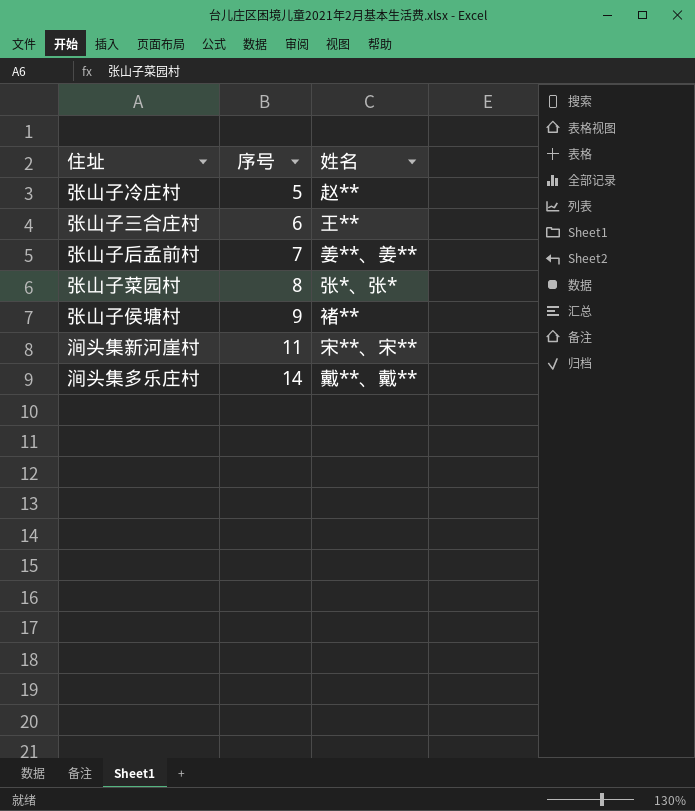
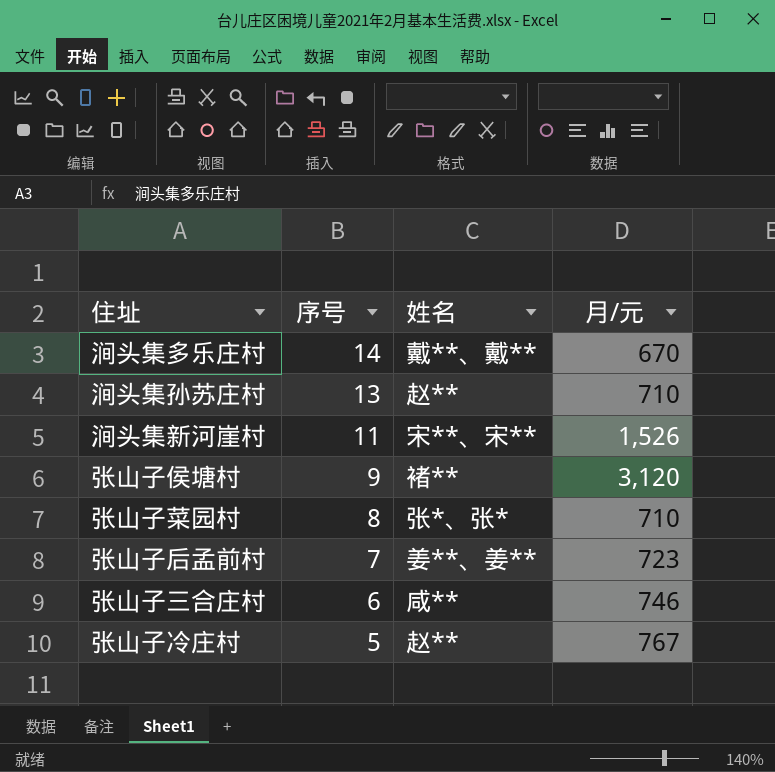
row order: 序号 ascending -> 序号 descending
column 月/元 | position: none -> 4
row 涧头集孙苏庄村: none -> 13 | 赵** | 710
张山子三合庄村 | 姓名: 王** -> 咸**

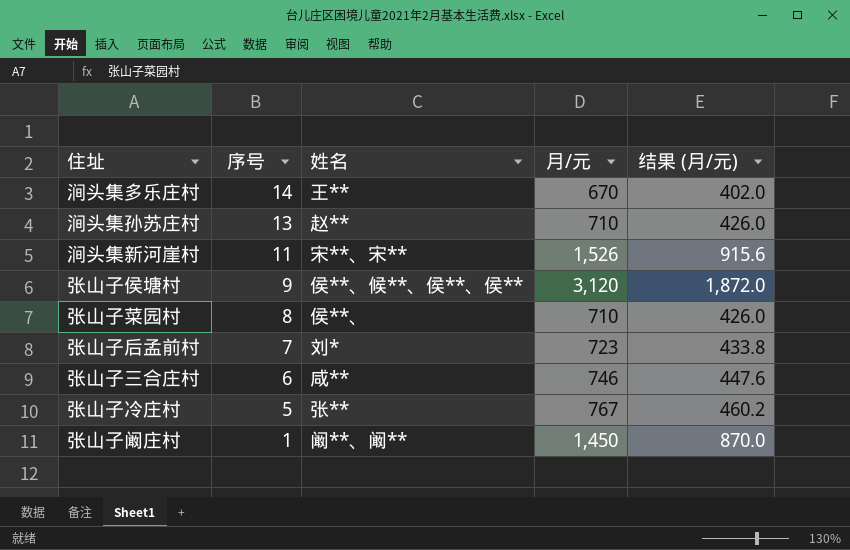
column 结果 (月/元) | formula: none -> [月/元] * 0.6
涧头集多乐庄村 | 姓名: 戴**、戴** -> 王**
张山子侯塘村 | 姓名: 褚** -> 侯**、候**、侯**、侯**
张山子菜园村 | 姓名: 张*、张* -> 侯**、
张山子后孟前村 | 姓名: 姜**、姜** -> 刘*
张山子冷庄村 | 姓名: 赵** -> 张**
row 张山子阚庄村: none -> 1 | 阚**、阚** | 1,450 | 870.0

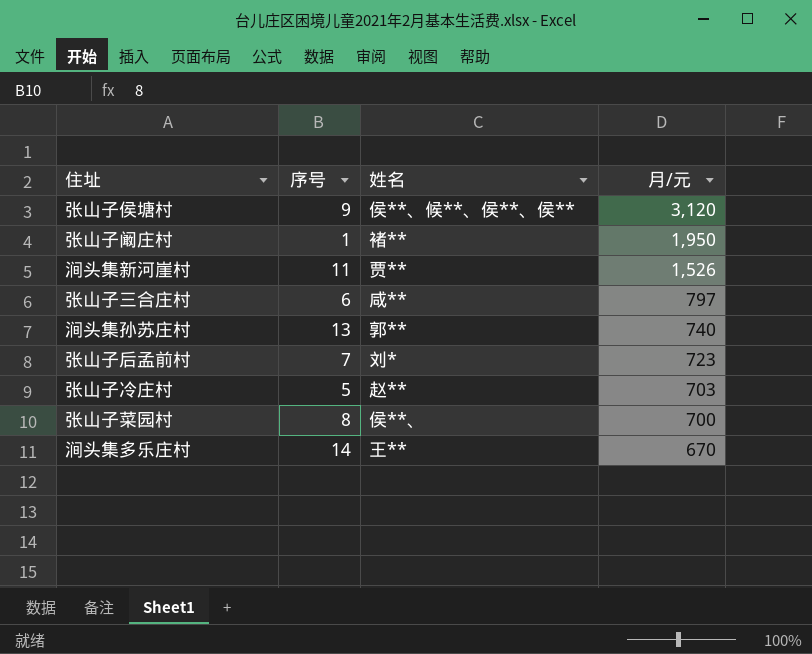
row order: 序号 descending -> 月/元 descending
column 结果 (月/元) | formula: [月/元] * 0.6 -> none
张山子阚庄村 | 姓名: 阚**、阚** -> 褚**
张山子阚庄村 | 月/元: 1,450 -> 1,950
涧头集新河崖村 | 姓名: 宋**、宋** -> 贾**
张山子三合庄村 | 月/元: 746 -> 797
涧头集孙苏庄村 | 姓名: 赵** -> 郭**
涧头集孙苏庄村 | 月/元: 710 -> 740
张山子冷庄村 | 姓名: 张** -> 赵**
张山子冷庄村 | 月/元: 767 -> 703
张山子菜园村 | 月/元: 710 -> 700

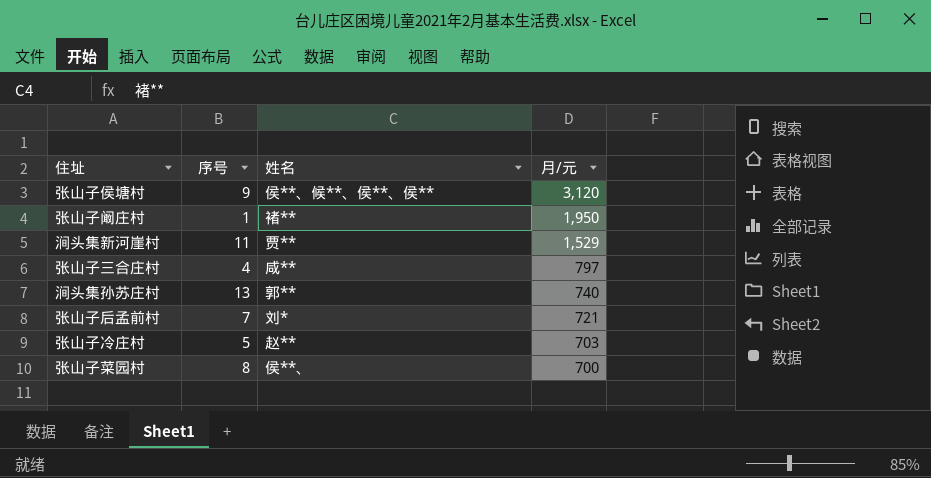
row 涧头集多乐庄村: 14 | 王** | 670 -> none
涧头集新河崖村 | 月/元: 1,526 -> 1,529
张山子三合庄村 | 序号: 6 -> 4
张山子后孟前村 | 月/元: 723 -> 721

